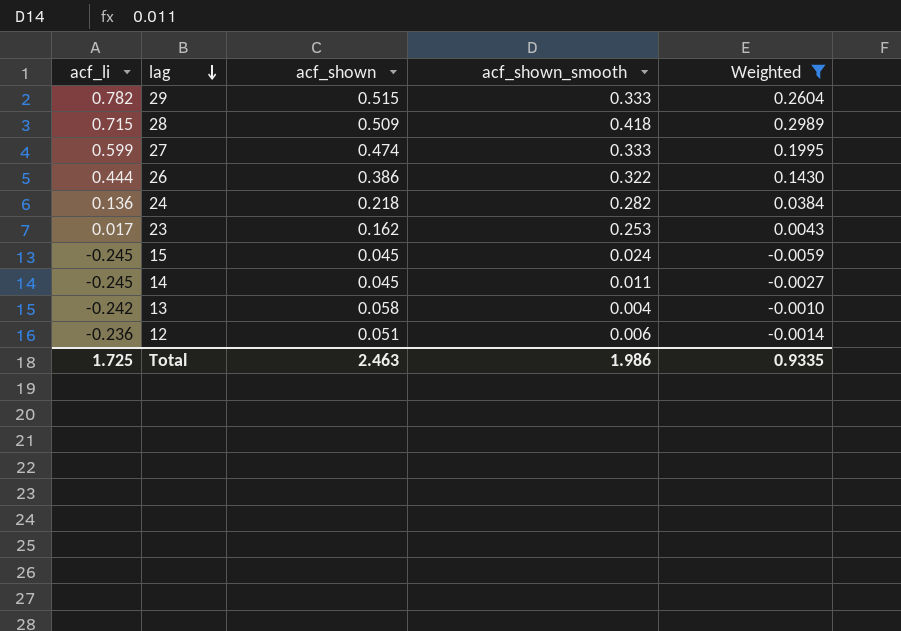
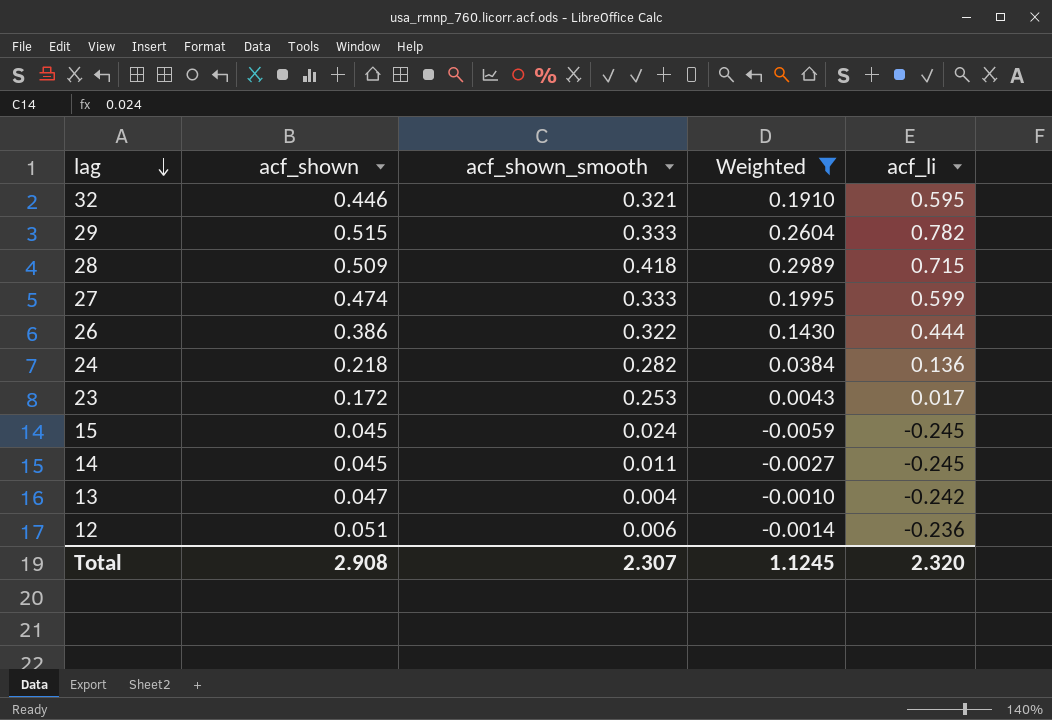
column acf_li | position: 1 -> 5
row 32: none -> 0.446 | 0.321 | 0.1910 | 0.595
23 | acf_shown: 0.162 -> 0.172
13 | acf_shown: 0.058 -> 0.047
Total | acf_shown: 2.463 -> 2.908
Total | acf_shown_smooth: 1.986 -> 2.307
Total | Weighted: 0.9335 -> 1.1245
Total | acf_li: 1.725 -> 2.320

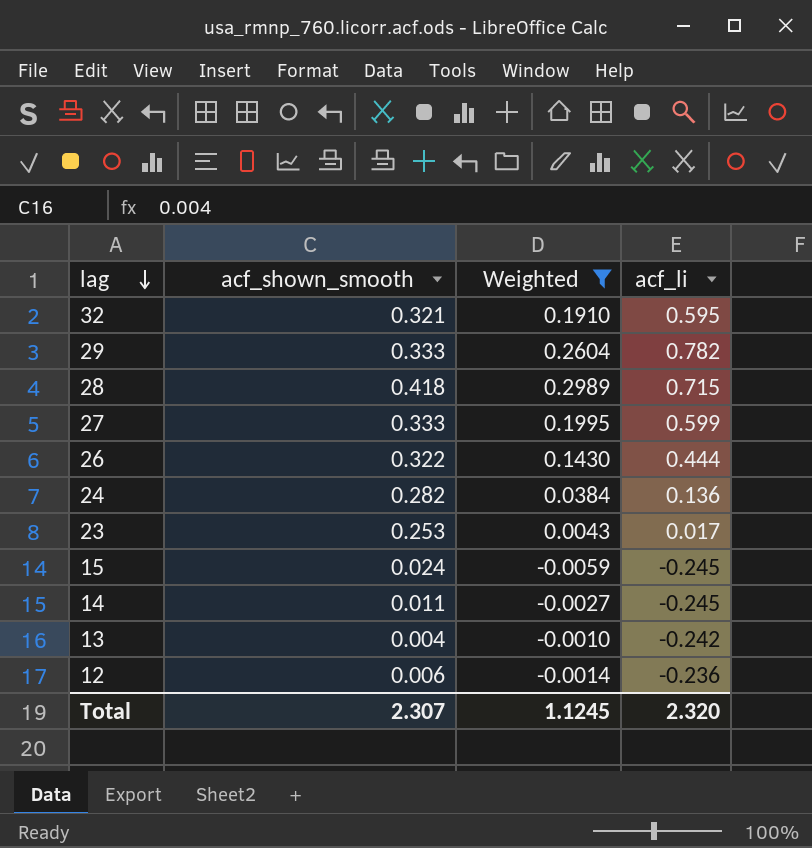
column acf_shown | position: 2 -> none

